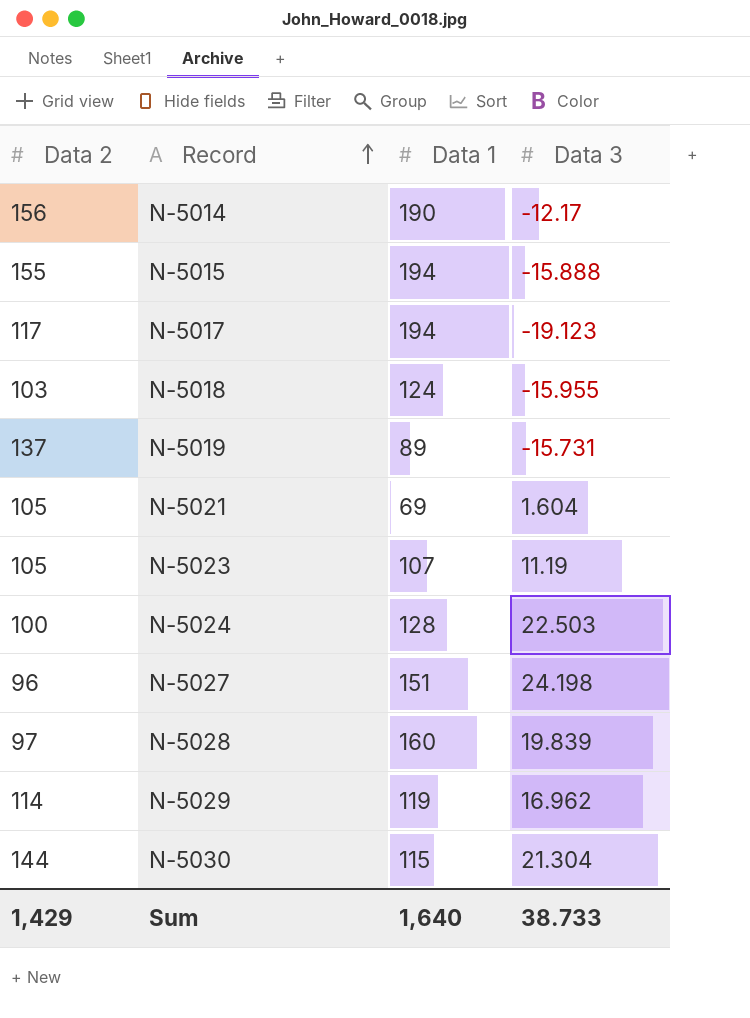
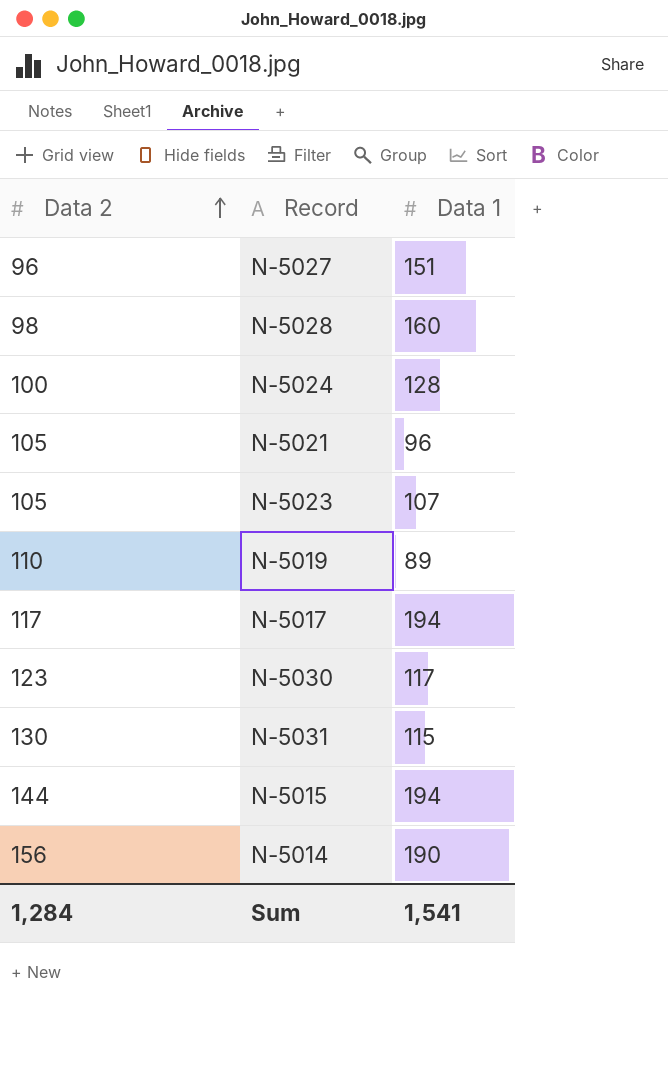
row order: Record ascending -> Data 2 ascending
column Data 3 | position: 4 -> none
row N-5018: 103 | 124 | -15.955 -> none
row N-5029: 114 | 119 | 16.962 -> none
N-5028 | Data 2: 97 -> 98
N-5021 | Data 1: 69 -> 96
N-5019 | Data 2: 137 -> 110
N-5030 | Data 2: 144 -> 123
N-5030 | Data 1: 115 -> 117
row N-5031: none -> 130 | 115
N-5015 | Data 2: 155 -> 144
Sum | Data 2: 1,429 -> 1,284
Sum | Data 1: 1,640 -> 1,541

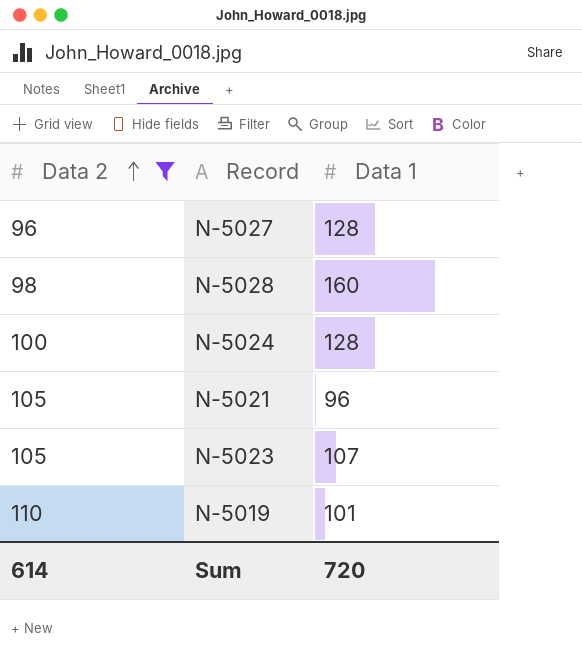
filter: none -> Data 2 <= 110
N-5027 | Data 1: 151 -> 128
N-5019 | Data 1: 89 -> 101
Sum | Data 2: 1,284 -> 614
Sum | Data 1: 1,541 -> 720

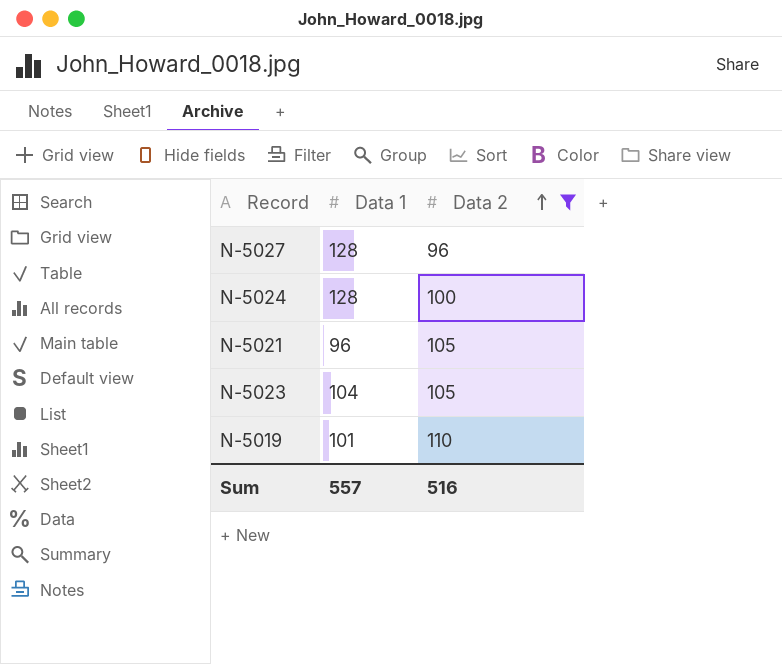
column Data 2 | position: 1 -> 3
row N-5028: 98 | 160 -> none
N-5023 | Data 1: 107 -> 104
Sum | Data 1: 720 -> 557
Sum | Data 2: 614 -> 516

